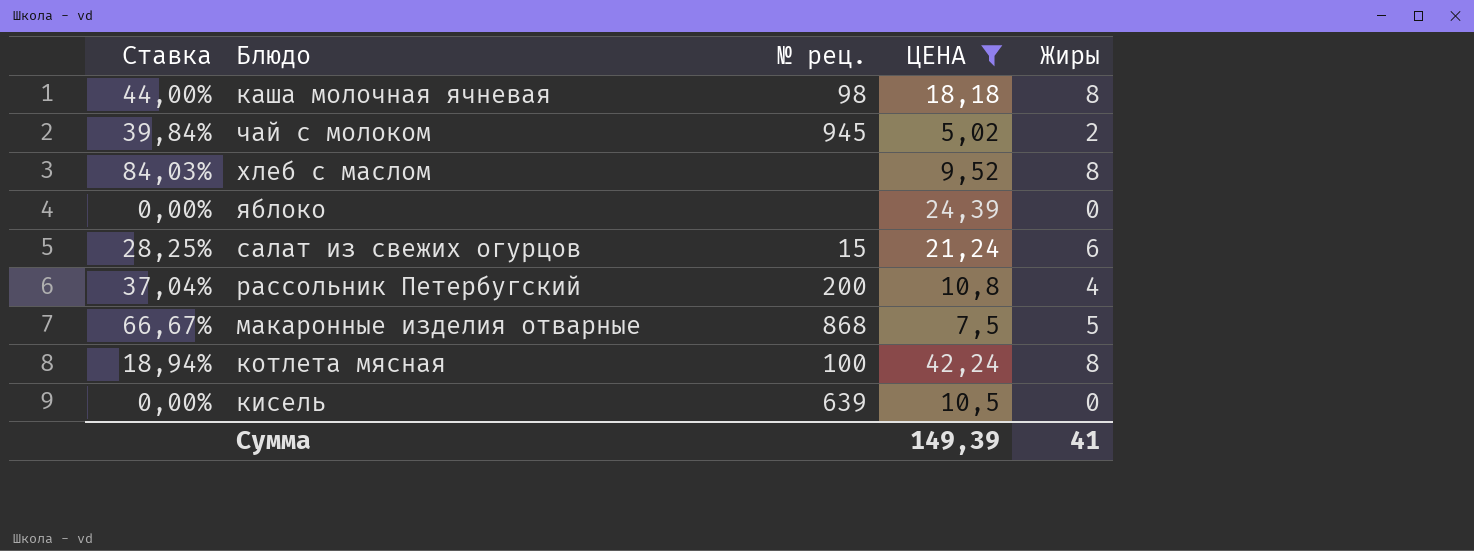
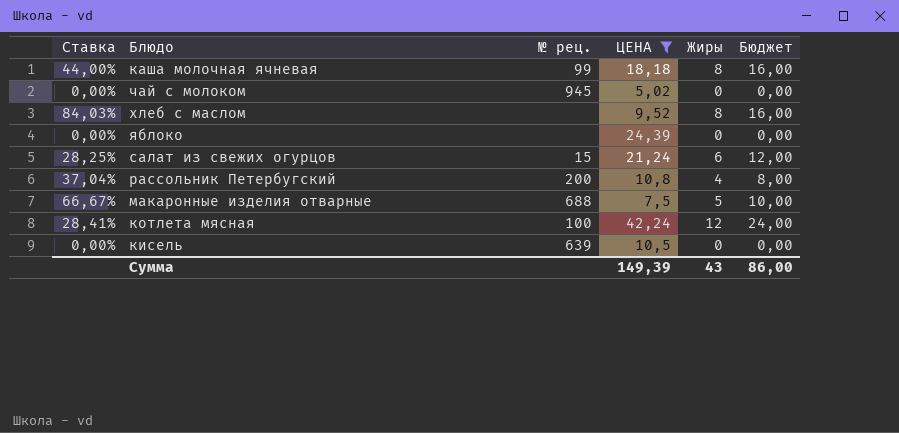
column Бюджет | formula: none -> [Жиры] * 2
каша молочная ячневая | № рец.: 98 -> 99
чай с молоком | Ставка: 39,84% -> 0,00%
чай с молоком | Жиры: 2 -> 0
макаронные изделия отварные | № рец.: 868 -> 688
котлета мясная | Ставка: 18,94% -> 28,41%
котлета мясная | Жиры: 8 -> 12
Сумма | Жиры: 41 -> 43

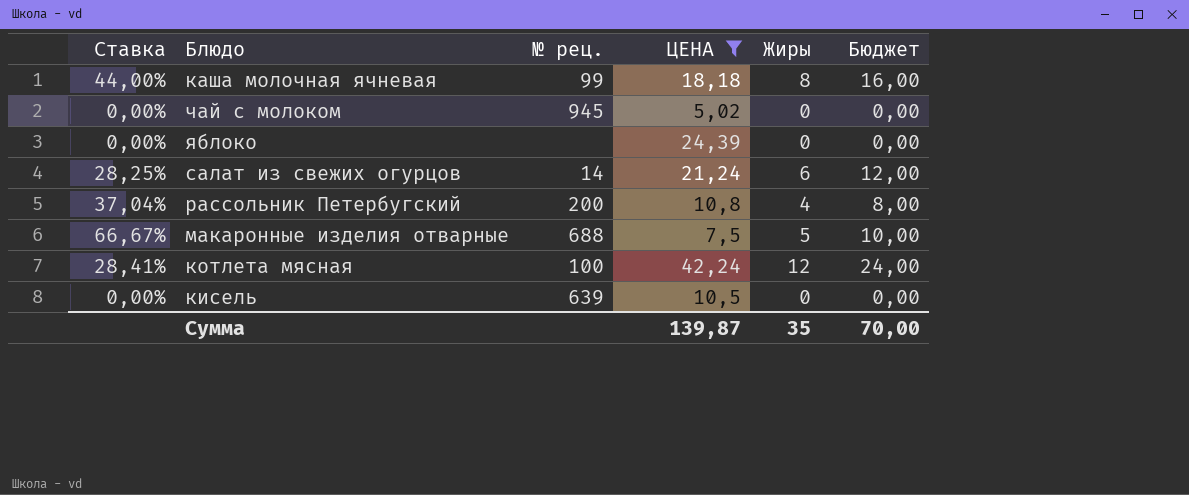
row хлеб с маслом: 84,03% | none | 9,52 | 8 | 16,00 -> none
салат из свежих огурцов | № рец.: 15 -> 14
Сумма | ЦЕНА: 149,39 -> 139,87
Сумма | Жиры: 43 -> 35
Сумма | Бюджет: 86,00 -> 70,00

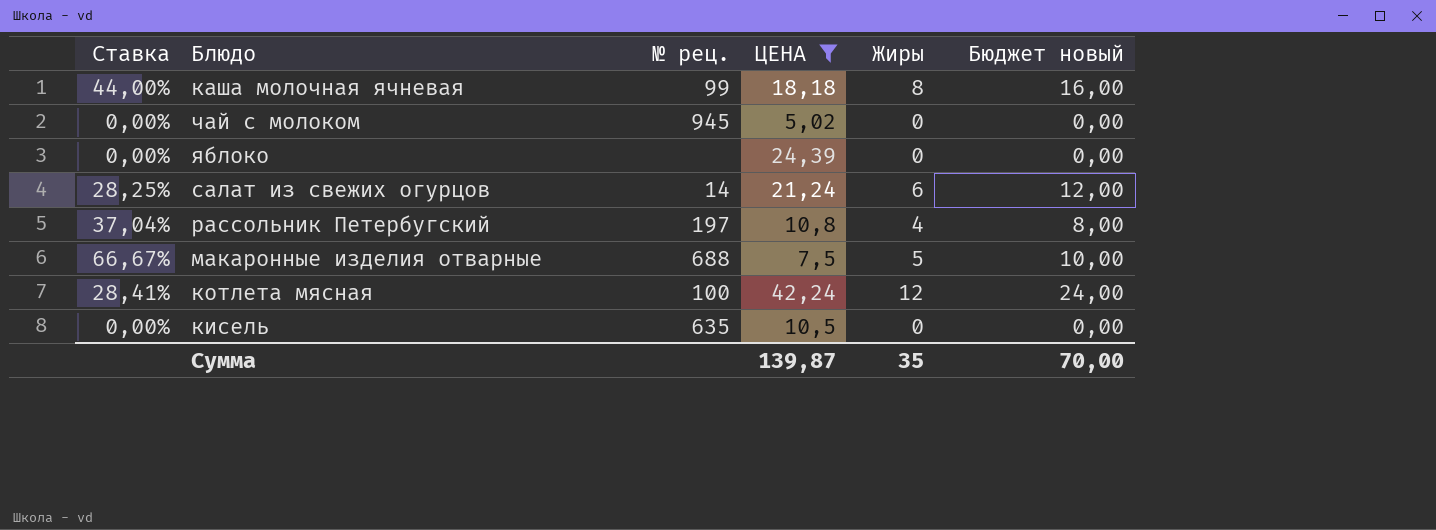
column name: Бюджет -> Бюджет новый
рассольник Петербугский | № рец.: 200 -> 197
кисель | № рец.: 639 -> 635

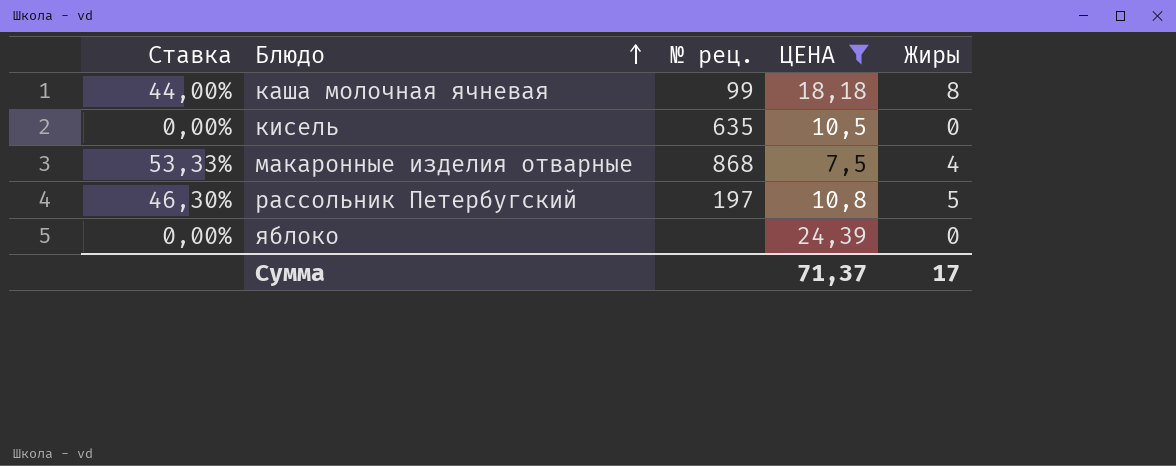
row order: none -> Блюдо ascending
column Бюджет новый | formula: [Жиры] * 2 -> none
row чай с молоком: 0,00% | 945 | 5,02 | 0 | 0,00 -> none
row салат из свежих огурцов: 28,25% | 14 | 21,24 | 6 | 12,00 -> none
row котлета мясная: 28,41% | 100 | 42,24 | 12 | 24,00 -> none
макаронные изделия отварные | Ставка: 66,67% -> 53,33%
макаронные изделия отварные | № рец.: 688 -> 868
макаронные изделия отварные | Жиры: 5 -> 4
рассольник Петербугский | Ставка: 37,04% -> 46,30%
рассольник Петербугский | Жиры: 4 -> 5
Сумма | ЦЕНА: 139,87 -> 71,37
Сумма | Жиры: 35 -> 17

